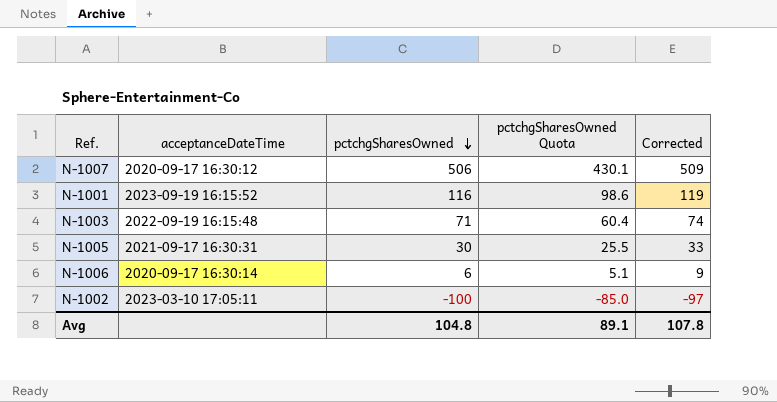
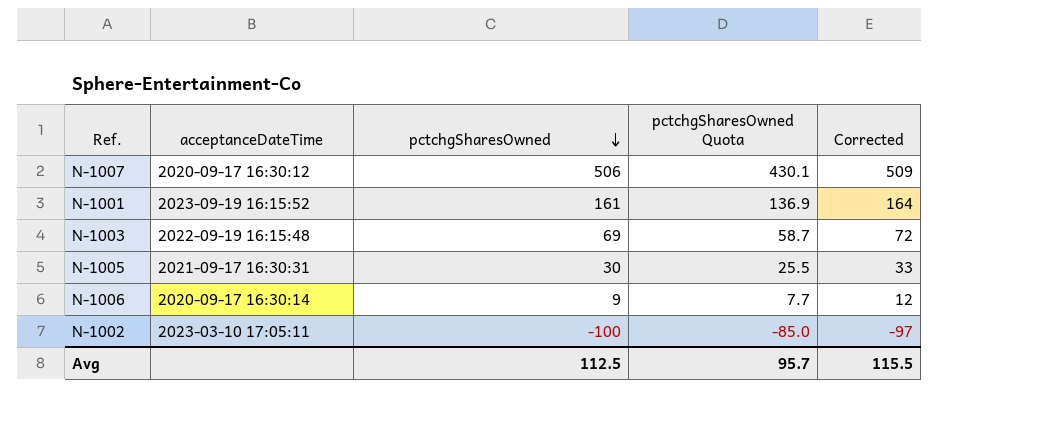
N-1001 | pctchgSharesOwned: 116 -> 161
N-1001 | pctchgSharesOwned Quota: 98.6 -> 136.9
N-1001 | Corrected: 119 -> 164
N-1003 | pctchgSharesOwned: 71 -> 69
N-1003 | pctchgSharesOwned Quota: 60.4 -> 58.7
N-1003 | Corrected: 74 -> 72
N-1006 | pctchgSharesOwned: 6 -> 9
N-1006 | pctchgSharesOwned Quota: 5.1 -> 7.7
N-1006 | Corrected: 9 -> 12
Avg | pctchgSharesOwned: 104.8 -> 112.5
Avg | pctchgSharesOwned Quota: 89.1 -> 95.7
Avg | Corrected: 107.8 -> 115.5

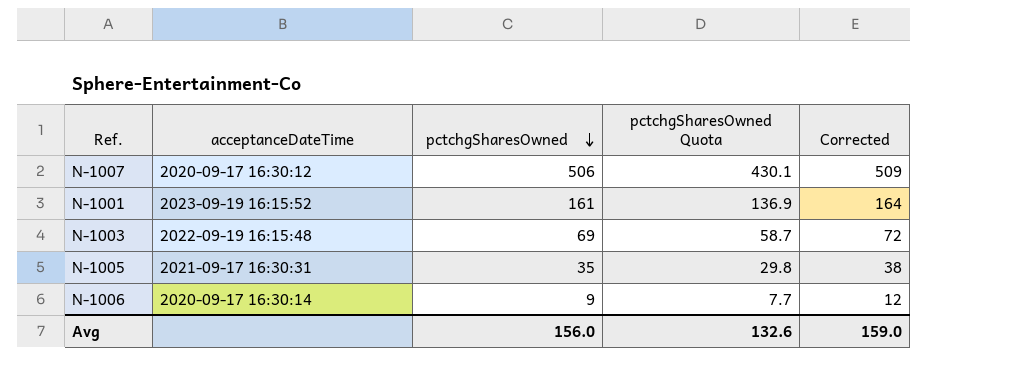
row N-1002: 2023-03-10 17:05:11 | -100 | -85.0 | -97 -> none
N-1005 | pctchgSharesOwned: 30 -> 35
N-1005 | pctchgSharesOwned Quota: 25.5 -> 29.8
N-1005 | Corrected: 33 -> 38
Avg | pctchgSharesOwned: 112.5 -> 156.0
Avg | pctchgSharesOwned Quota: 95.7 -> 132.6
Avg | Corrected: 115.5 -> 159.0

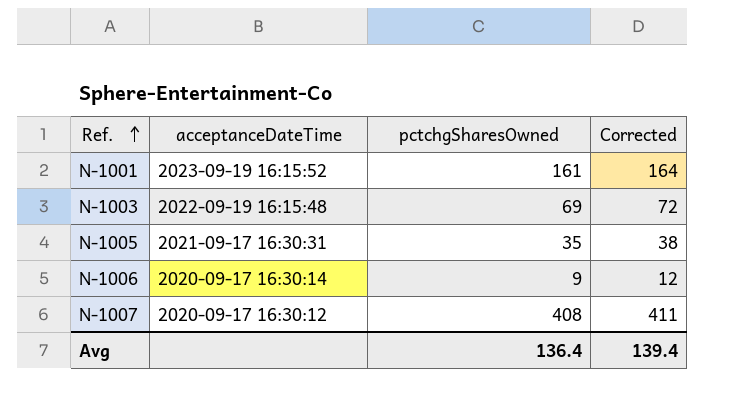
row order: pctchgSharesOwned descending -> Ref. ascending
column pctchgSharesOwned Quota | formula: [pctchgSharesOwned] * 0.85 -> none
N-1007 | pctchgSharesOwned: 506 -> 408
N-1007 | Corrected: 509 -> 411
Avg | pctchgSharesOwned: 156.0 -> 136.4
Avg | Corrected: 159.0 -> 139.4

